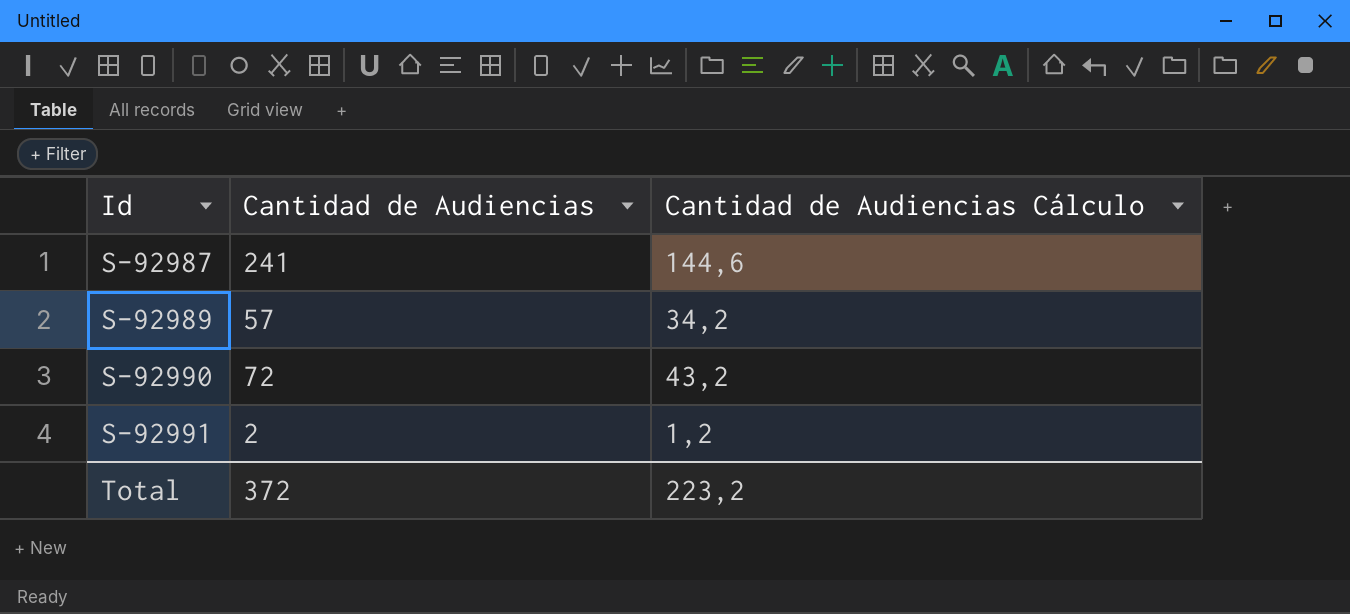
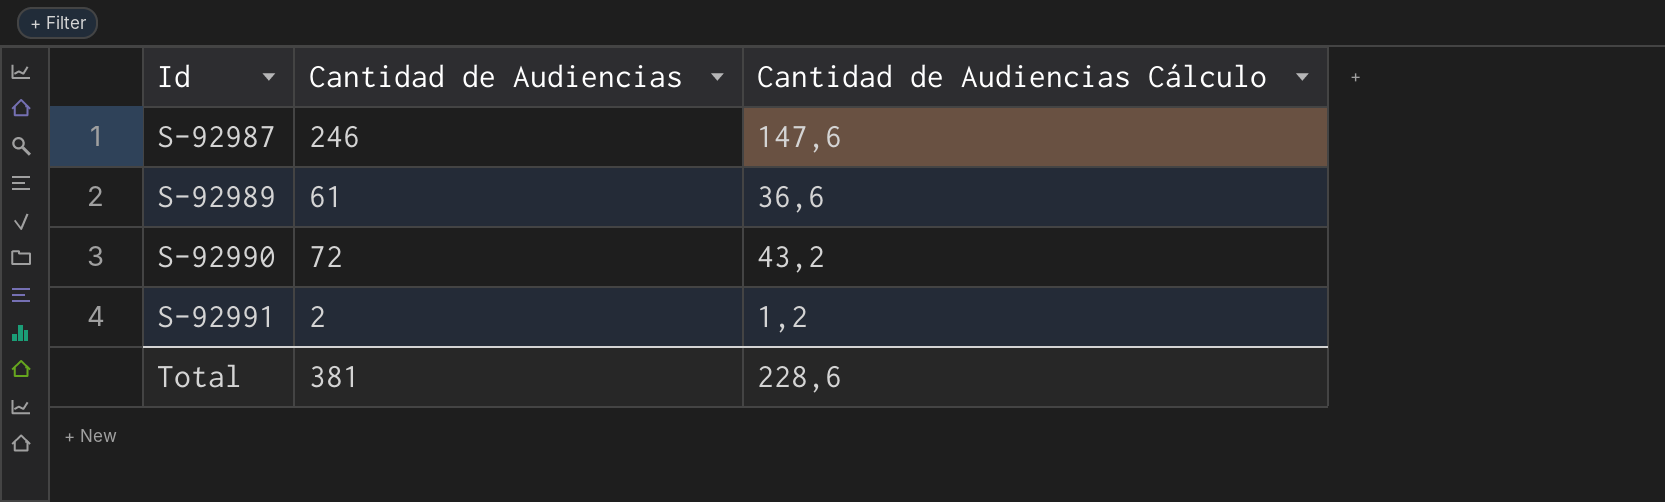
S-92987 | Cantidad de Audiencias: 241 -> 246
S-92987 | Cantidad de Audiencias Cálculo: 144,6 -> 147,6
S-92989 | Cantidad de Audiencias: 57 -> 61
S-92989 | Cantidad de Audiencias Cálculo: 34,2 -> 36,6
Total | Cantidad de Audiencias: 372 -> 381
Total | Cantidad de Audiencias Cálculo: 223,2 -> 228,6

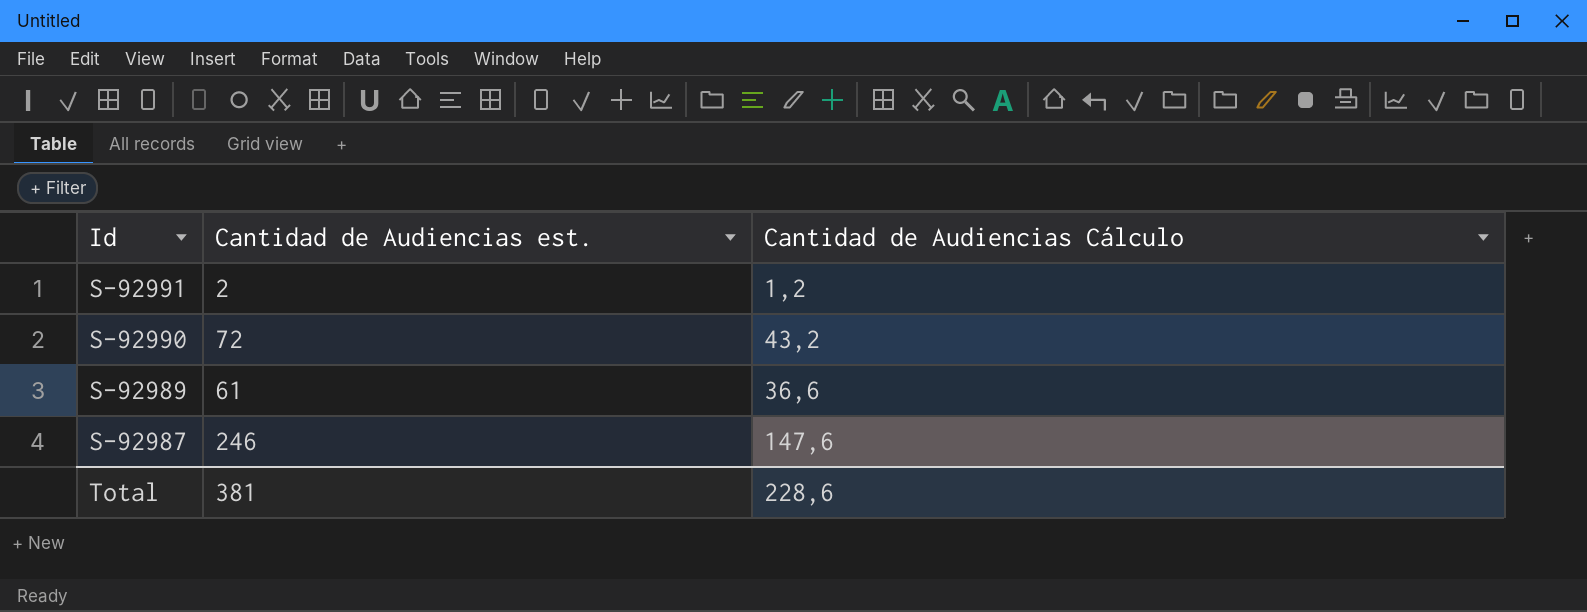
row order: Id ascending -> Id descending
column name: Cantidad de Audiencias -> Cantidad de Audiencias est.

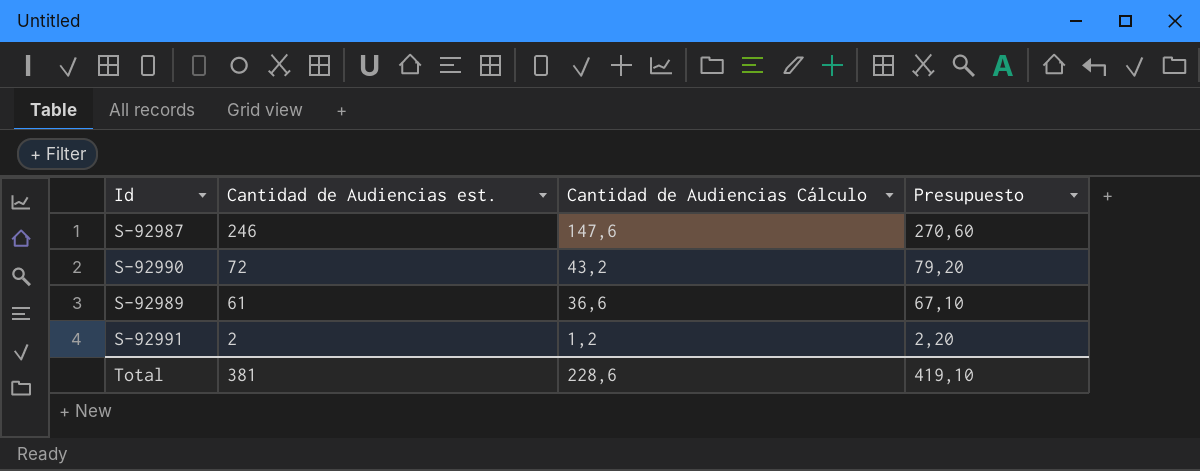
row order: Id descending -> Cantidad de Audiencias est. descending
column Presupuesto | formula: none -> [Cantidad de Audiencias est.] * 1,1

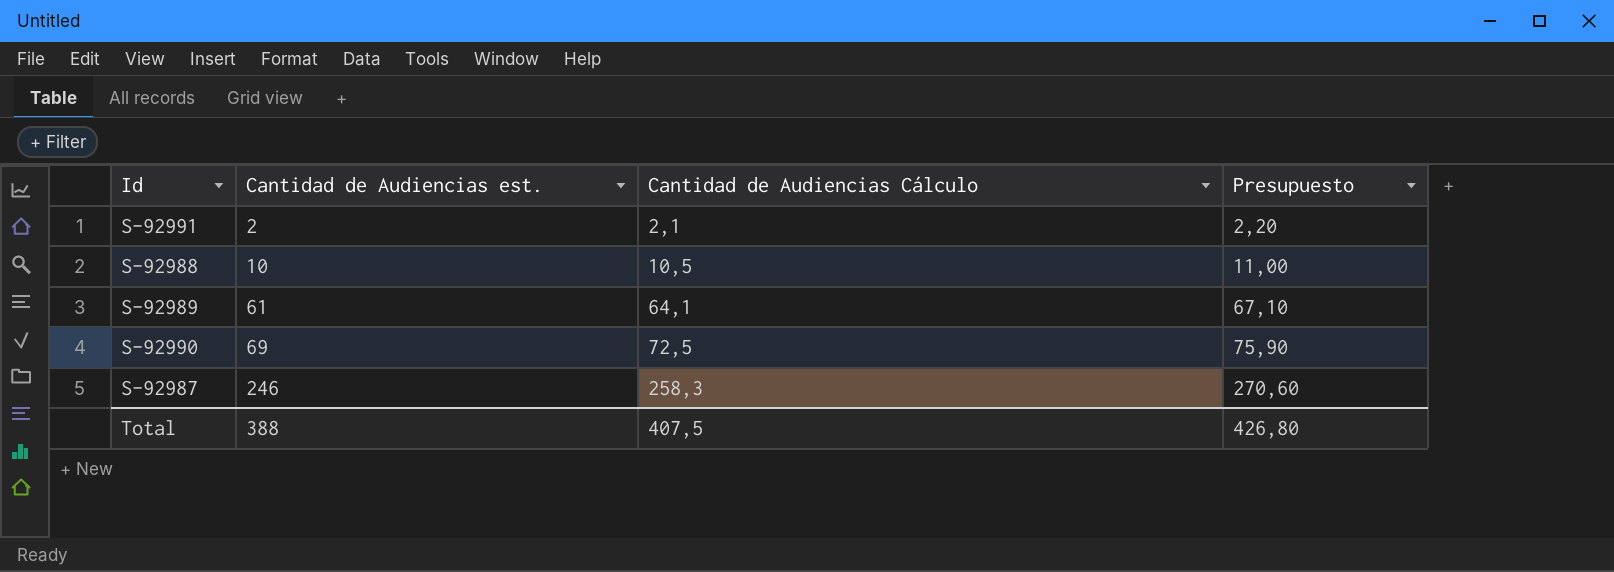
row order: Cantidad de Audiencias est. descending -> Cantidad de Audiencias est. ascending
column Cantidad de Audiencias Cálculo | formula: [Cantidad de Audiencias est.] * 0,6 -> [Cantidad de Audiencias est.] * 1,05
row S-92988: none -> 10 | 10,5 | 11,00
S-92990 | Cantidad de Audiencias est.: 72 -> 69
S-92990 | Presupuesto: 79,20 -> 75,90
Total | Cantidad de Audiencias est.: 381 -> 388
Total | Cantidad de Audiencias Cálculo: 228,6 -> 407,5
Total | Presupuesto: 419,10 -> 426,80

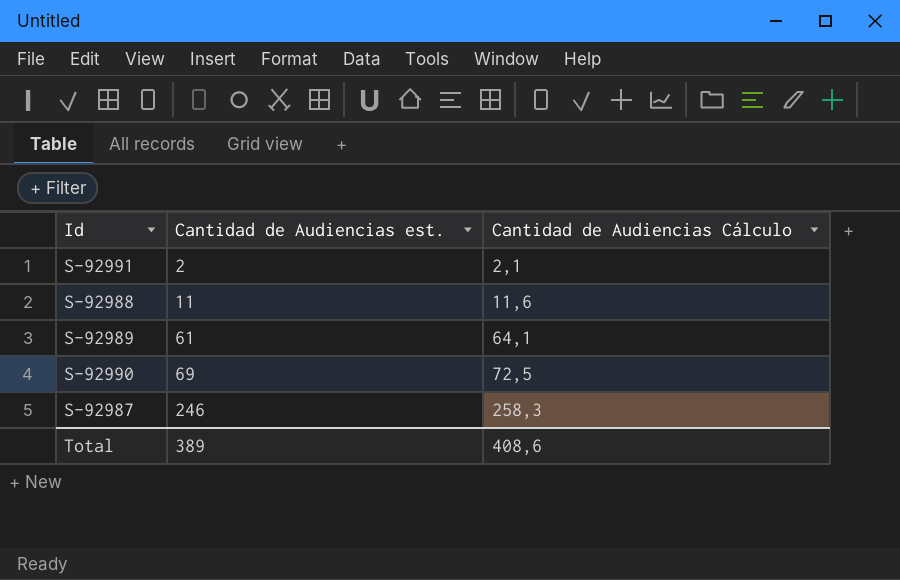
column Presupuesto | formula: [Cantidad de Audiencias est.] * 1,1 -> none
S-92988 | Cantidad de Audiencias est.: 10 -> 11
S-92988 | Cantidad de Audiencias Cálculo: 10,5 -> 11,6
Total | Cantidad de Audiencias est.: 388 -> 389
Total | Cantidad de Audiencias Cálculo: 407,5 -> 408,6

